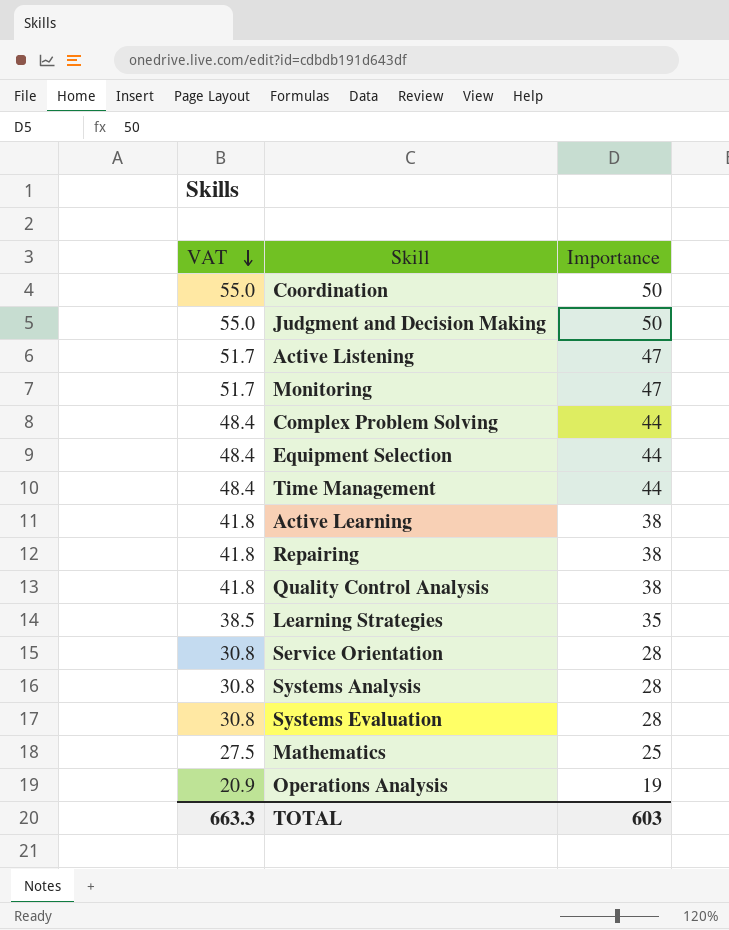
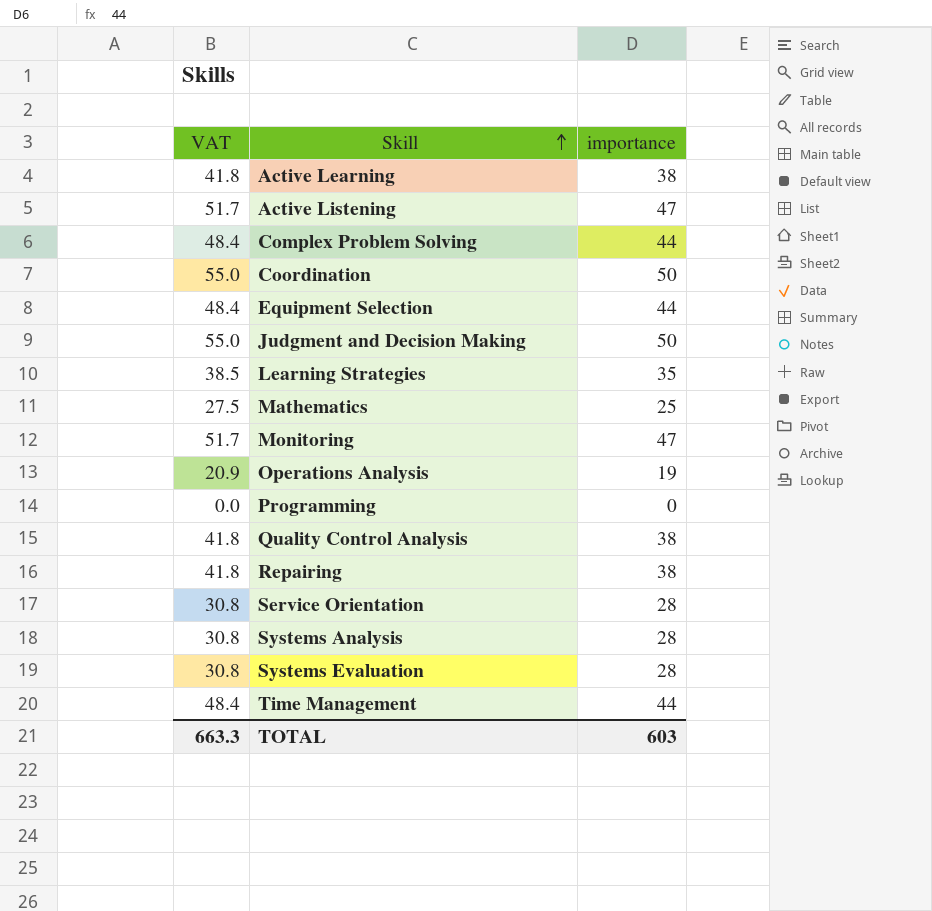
row order: VAT descending -> Skill ascending
column name: Importance -> importance
row Programming: none -> 0.0 | 0

